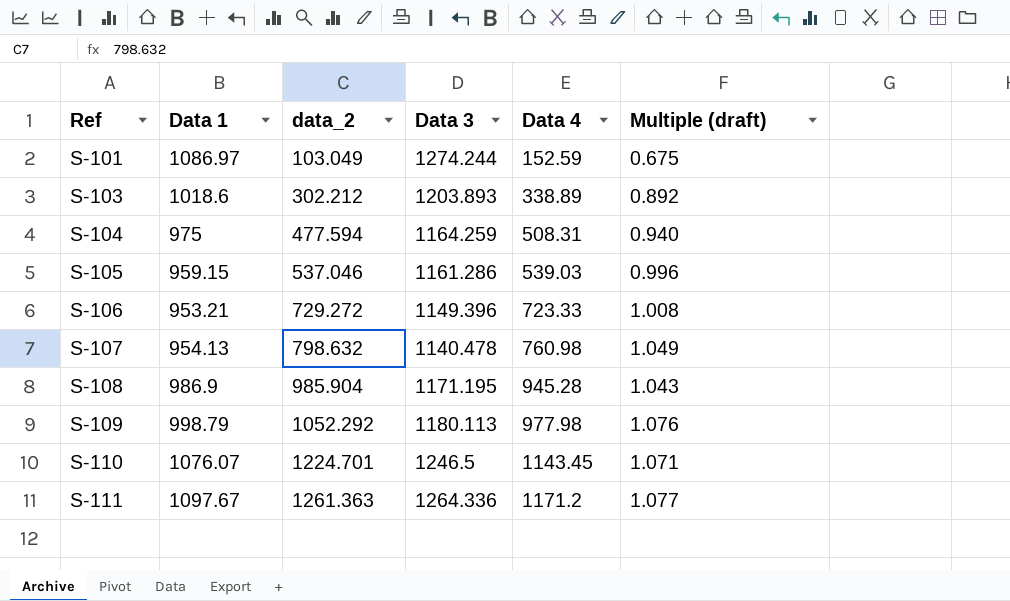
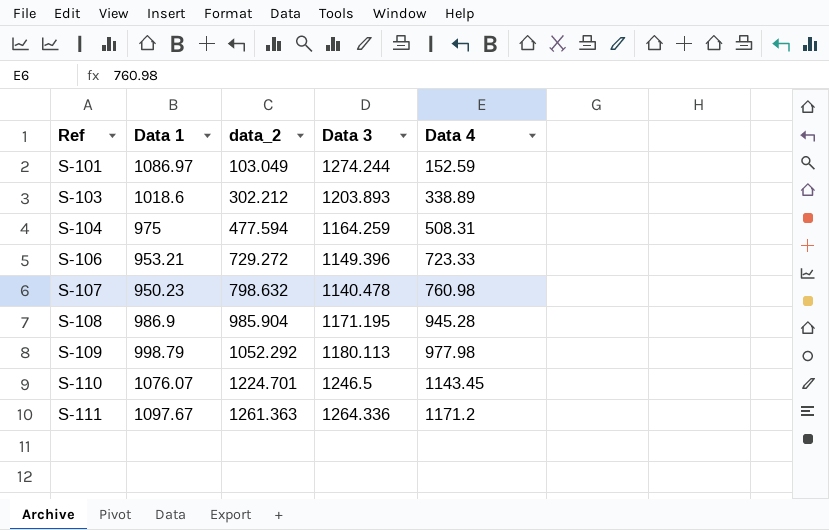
column Multiple (draft) | formula: [data_2] / [Data 4] -> none
row S-105: 959.15 | 537.046 | 1161.286 | 539.03 | 0.996 -> none
S-107 | Data 1: 954.13 -> 950.23

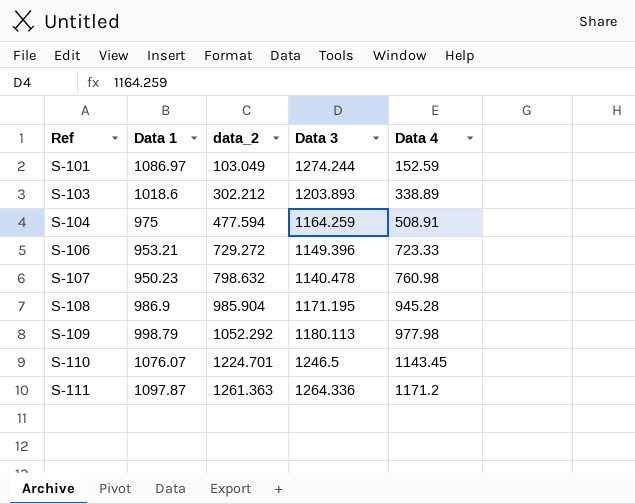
S-104 | Data 4: 508.31 -> 508.91
S-111 | Data 1: 1097.67 -> 1097.87

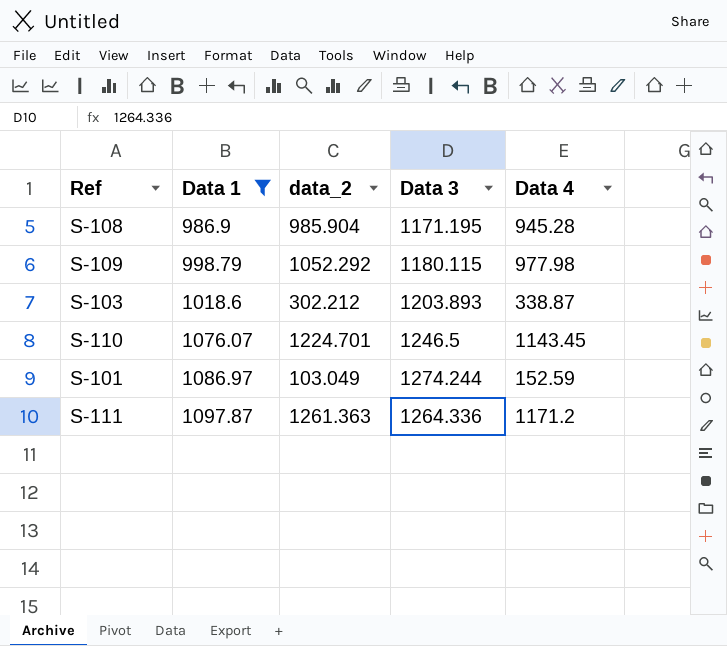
filter: none -> Data 1 >= 986.9
row order: Ref ascending -> Data 1 ascending
S-109 | Data 3: 1180.113 -> 1180.115
S-103 | Data 4: 338.89 -> 338.87

